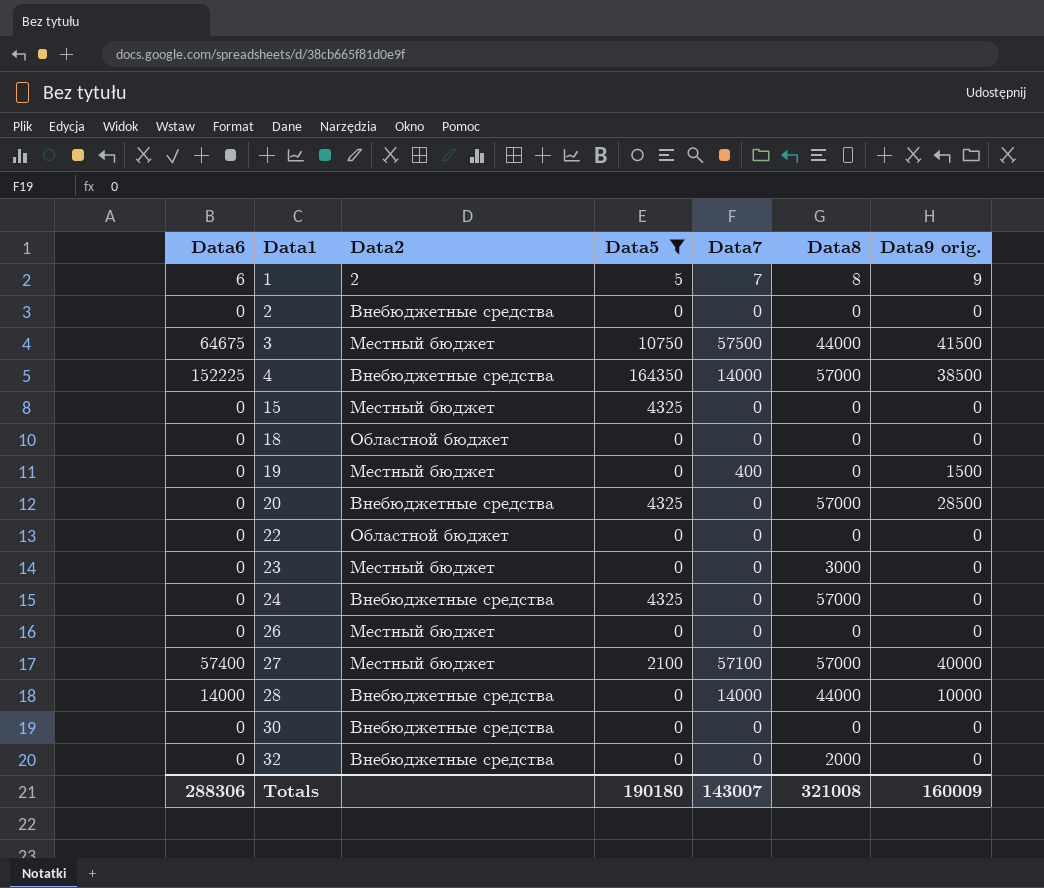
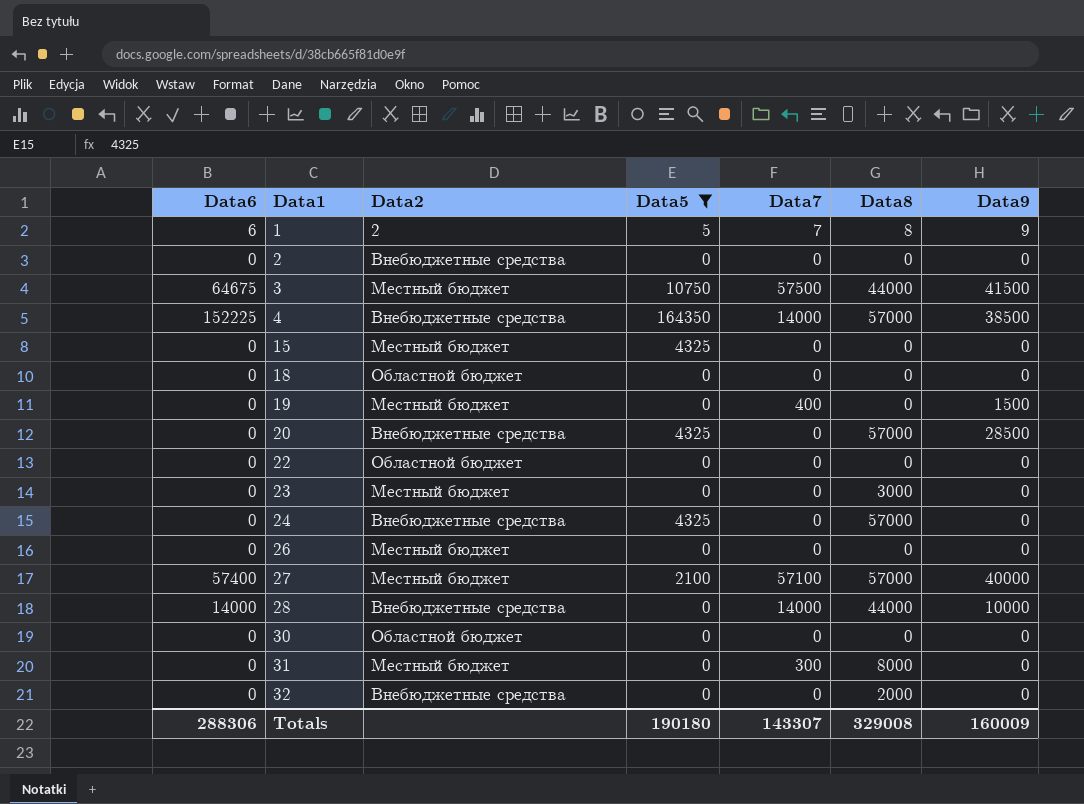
column name: Data9 orig. -> Data9
30 | Data2: Внебюджетные средства -> Областной бюджет
row 31: none -> 0 | Местный бюджет | 0 | 300 | 8000 | 0
Totals | Data7: 143007 -> 143307
Totals | Data8: 321008 -> 329008

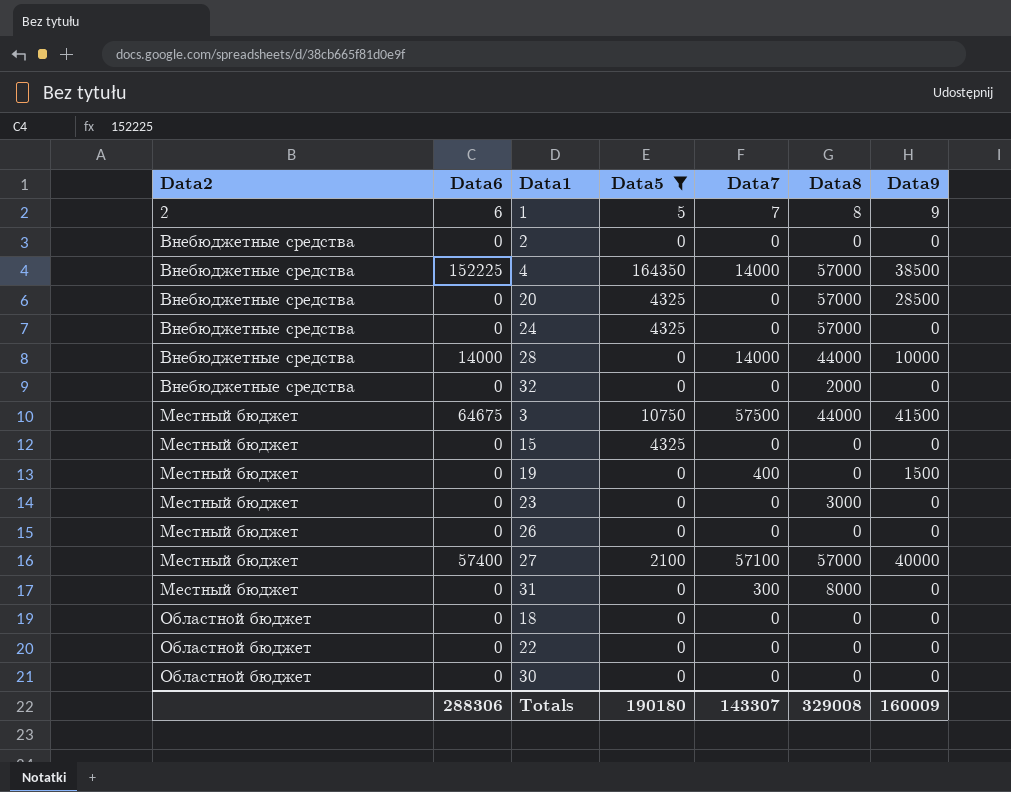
row order: Data1 ascending -> Data2 ascending
column Data2 | position: 3 -> 1

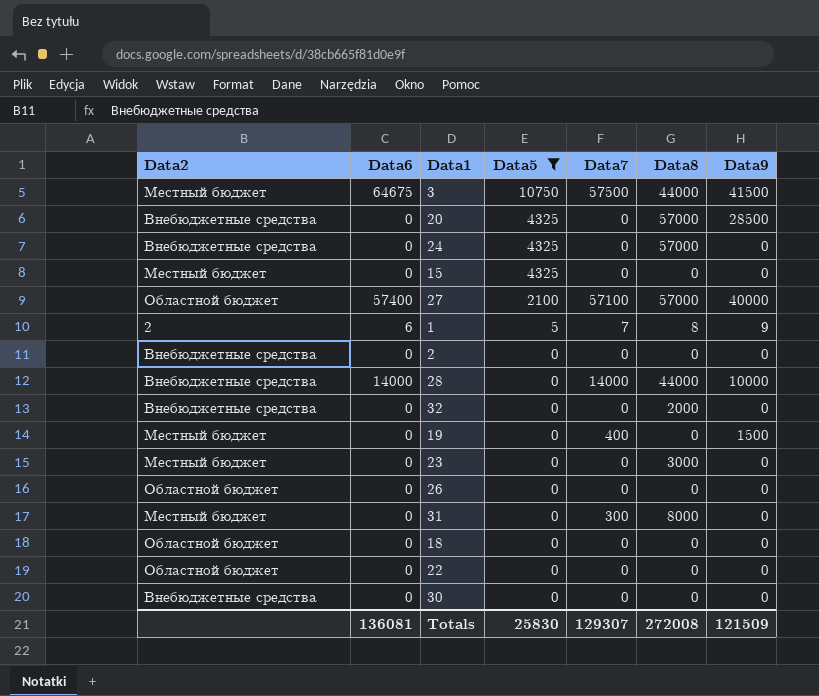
row order: Data2 ascending -> Data5 descending
row 4: Внебюджетные средства | 152225 | 164350 | 14000 | 57000 | 38500 -> none
27 | Data2: Местный бюджет -> Областной бюджет
26 | Data2: Местный бюджет -> Областной бюджет
30 | Data2: Областной бюджет -> Внебюджетные средства
Totals | Data6: 288306 -> 136081
Totals | Data5: 190180 -> 25830
Totals | Data7: 143307 -> 129307
Totals | Data8: 329008 -> 272008
Totals | Data9: 160009 -> 121509

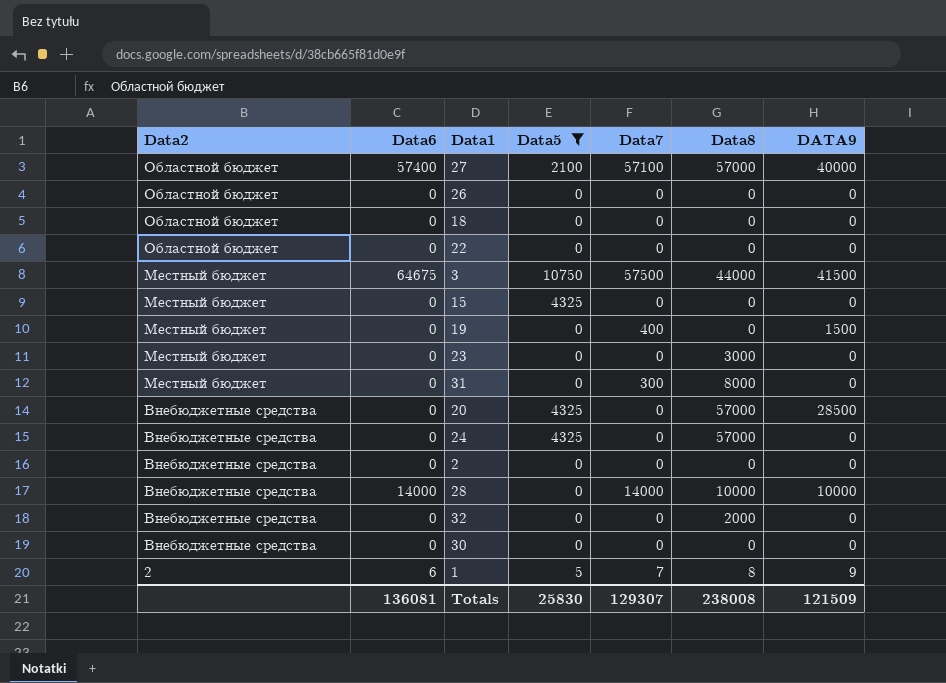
row order: Data5 descending -> Data2 descending
column name: Data9 -> DATA9
28 | Data8: 44000 -> 10000
Totals | Data8: 272008 -> 238008

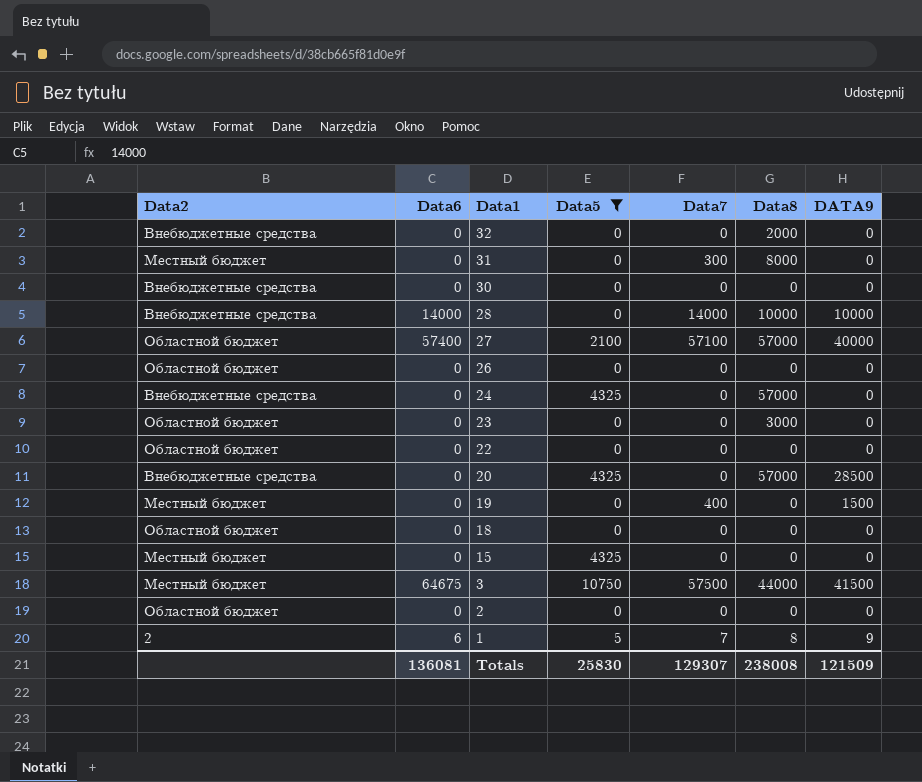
row order: Data2 descending -> Data1 descending
23 | Data2: Местный бюджет -> Областной бюджет
2 | Data2: Внебюджетные средства -> Областной бюджет

